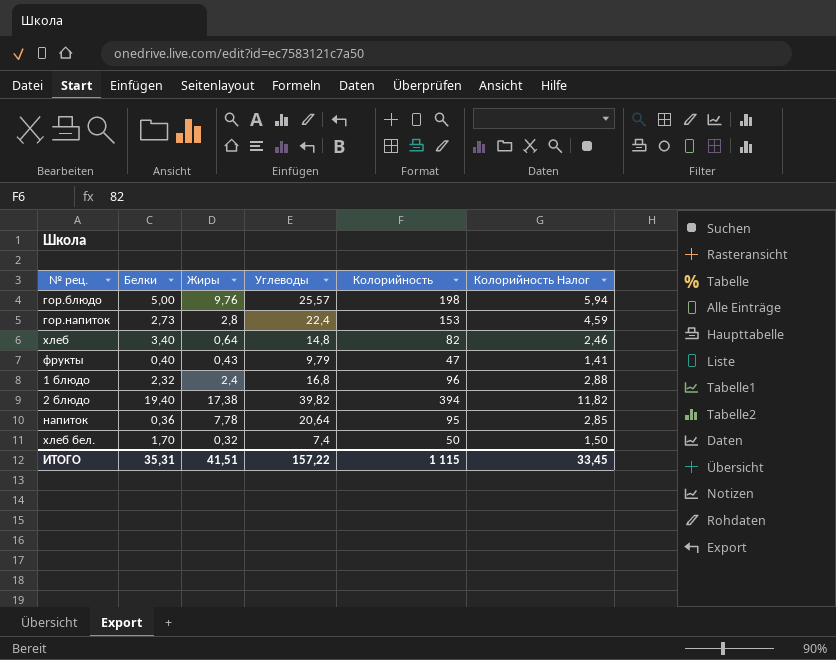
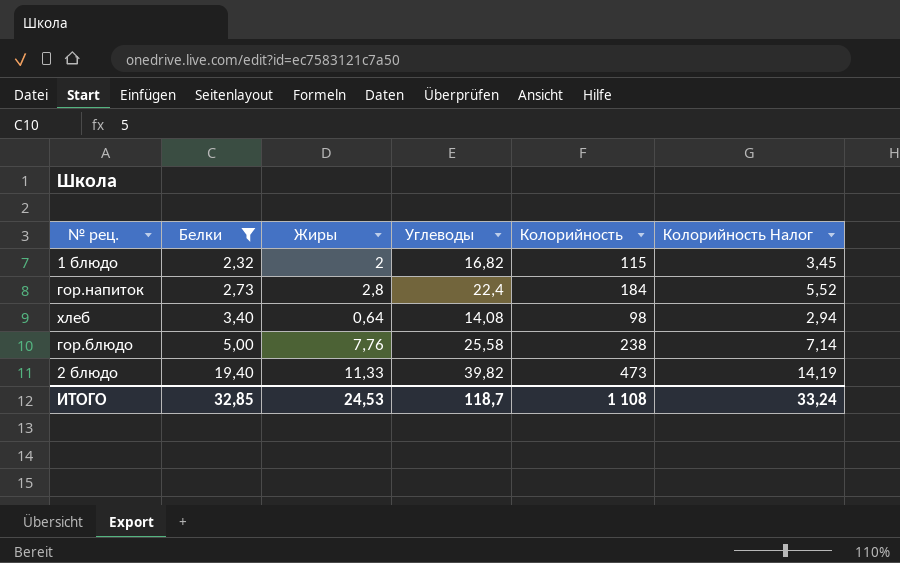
filter: none -> Белки >= 2,32
row order: none -> Белки ascending
1 блюдо | Жиры: 2,4 -> 2
1 блюдо | Углеводы: 16,8 -> 16,82
1 блюдо | Колорийность: 96 -> 115
1 блюдо | Колорийность Налог: 2,88 -> 3,45
гор.напиток | Колорийность: 153 -> 184
гор.напиток | Колорийность Налог: 4,59 -> 5,52
хлеб | Углеводы: 14,8 -> 14,08
хлеб | Колорийность: 82 -> 98
хлеб | Колорийность Налог: 2,46 -> 2,94
гор.блюдо | Жиры: 9,76 -> 7,76
гор.блюдо | Углеводы: 25,57 -> 25,58
гор.блюдо | Колорийность: 198 -> 238
гор.блюдо | Колорийность Налог: 5,94 -> 7,14
2 блюдо | Жиры: 17,38 -> 11,33
2 блюдо | Колорийность: 394 -> 473
2 блюдо | Колорийность Налог: 11,82 -> 14,19
ИТОГО | Белки: 35,31 -> 32,85
ИТОГО | Жиры: 41,51 -> 24,53
ИТОГО | Углеводы: 157,22 -> 118,7
ИТОГО | Колорийность: 1 115 -> 1 108
ИТОГО | Колорийность Налог: 33,45 -> 33,24

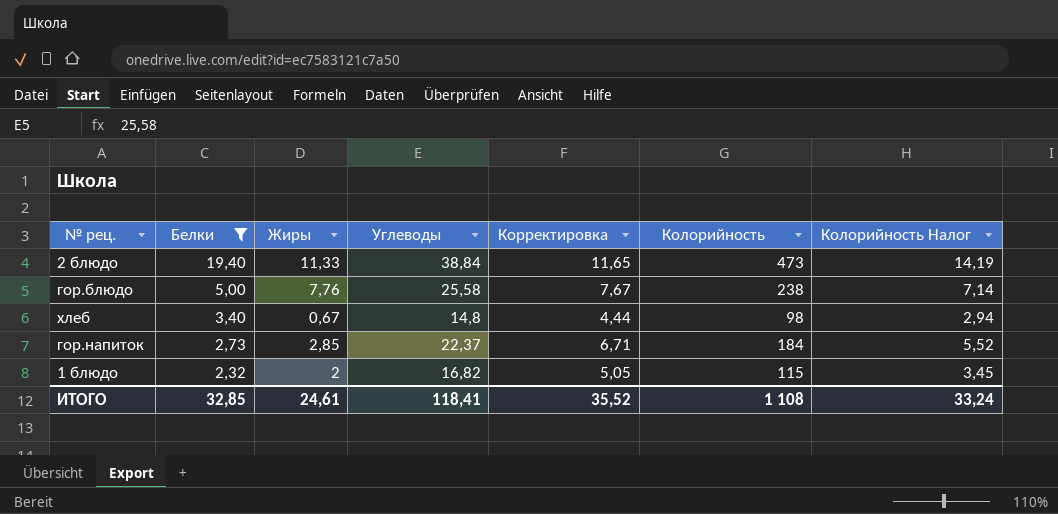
row order: Белки ascending -> Белки descending
column Корректировка | formula: none -> [Углеводы] * 0,3
2 блюдо | Углеводы: 39,82 -> 38,84
хлеб | Жиры: 0,64 -> 0,67
хлеб | Углеводы: 14,08 -> 14,8
гор.напиток | Жиры: 2,8 -> 2,85
гор.напиток | Углеводы: 22,4 -> 22,37
ИТОГО | Жиры: 24,53 -> 24,61
ИТОГО | Углеводы: 118,7 -> 118,41

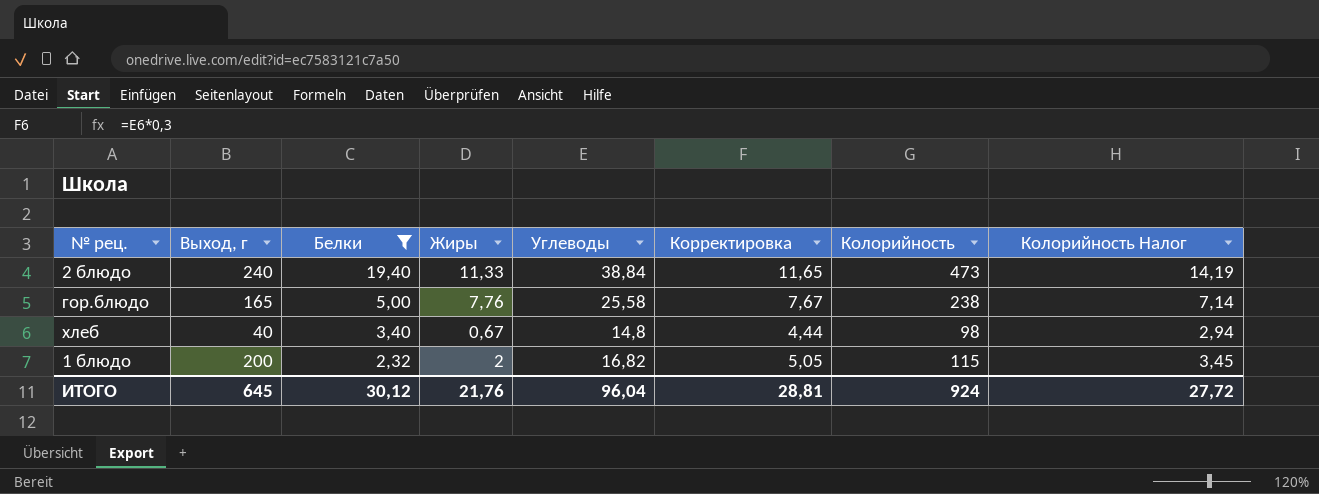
column Выход, г | position: none -> 2
row гор.напиток: 2,73 | 2,85 | 22,37 | 6,71 | 184 | 5,52 -> none
ИТОГО | Белки: 32,85 -> 30,12
ИТОГО | Жиры: 24,61 -> 21,76
ИТОГО | Углеводы: 118,41 -> 96,04
ИТОГО | Корректировка: 35,52 -> 28,81
ИТОГО | Колорийность: 1 108 -> 924
ИТОГО | Колорийность Налог: 33,24 -> 27,72

